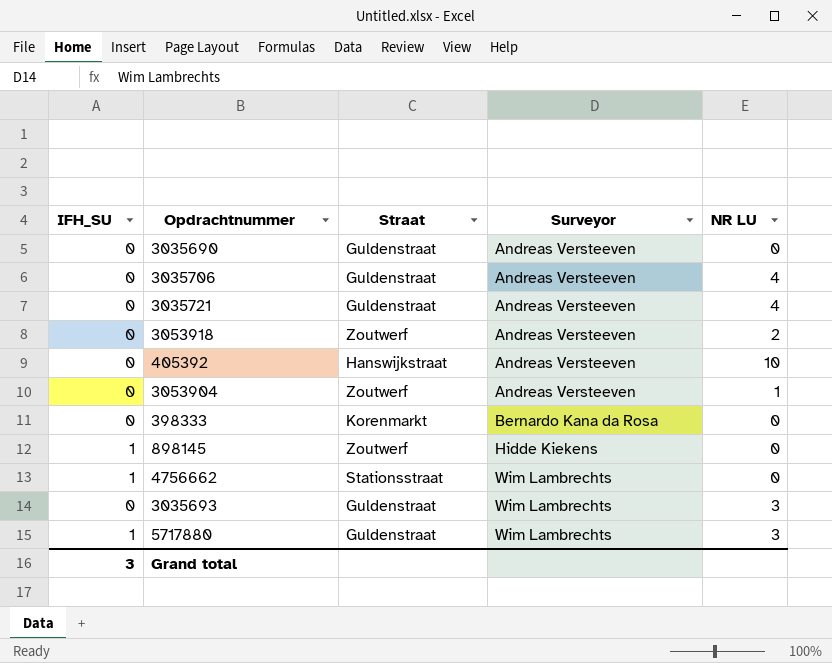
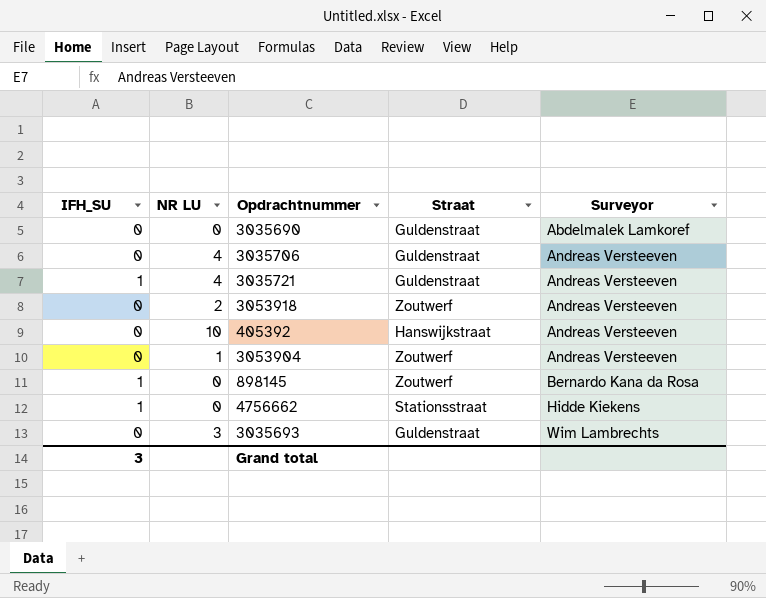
column NR LU | position: 5 -> 2
row 398333: 0 | Korenmarkt | Bernardo Kana da Rosa | 0 -> none
row 5717880: 1 | Guldenstraat | Wim Lambrechts | 3 -> none
3035690 | Surveyor: Andreas Versteeven -> Abdelmalek Lamkoref
3035721 | IFH_SU: 0 -> 1
898145 | Surveyor: Hidde Kiekens -> Bernardo Kana da Rosa
4756662 | Surveyor: Wim Lambrechts -> Hidde Kiekens

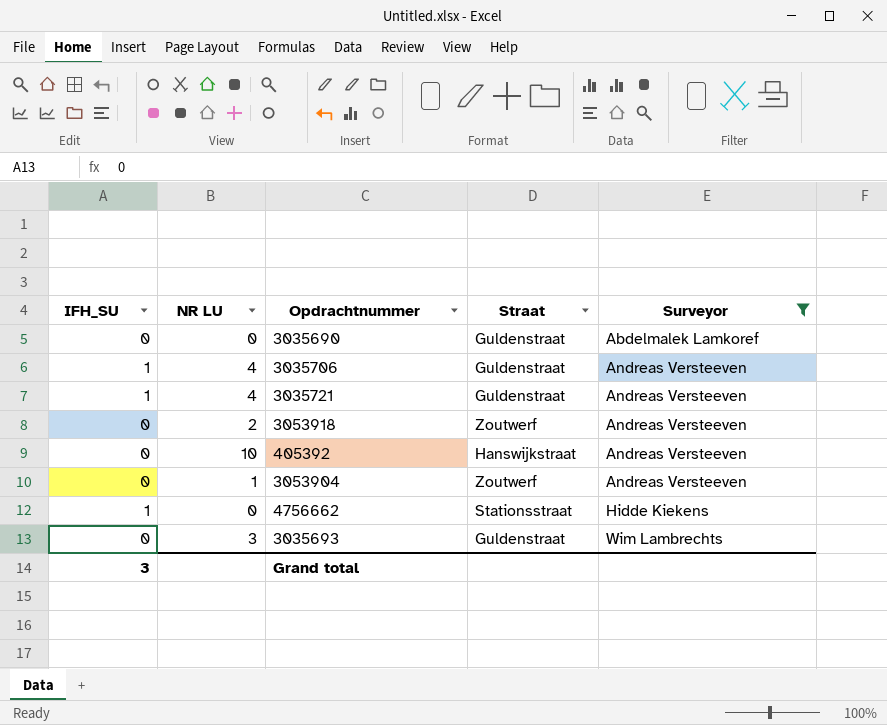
filter: none -> Surveyor != Bernardo Kana da Rosa
3035706 | IFH_SU: 0 -> 1

